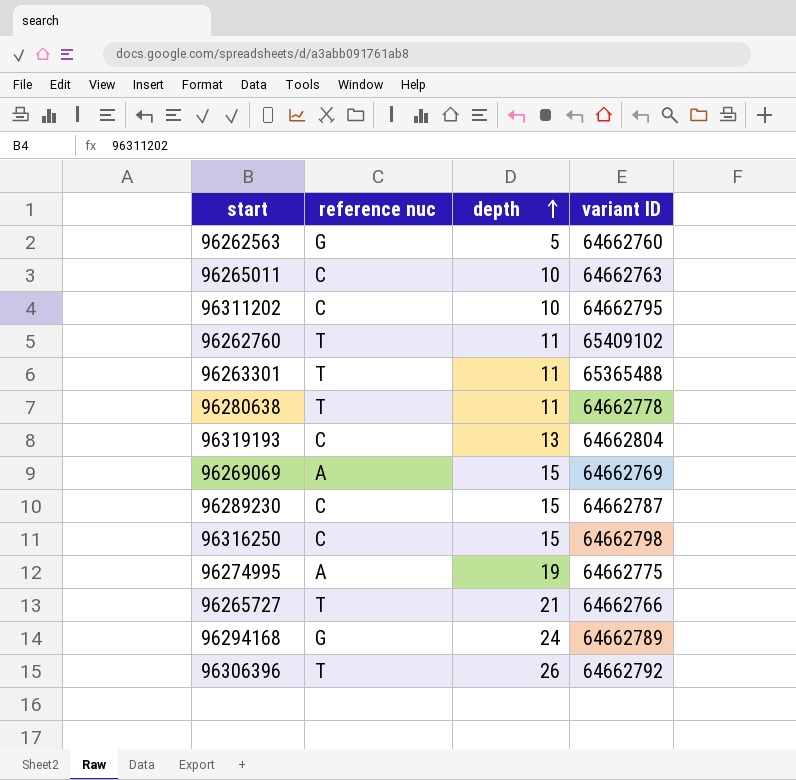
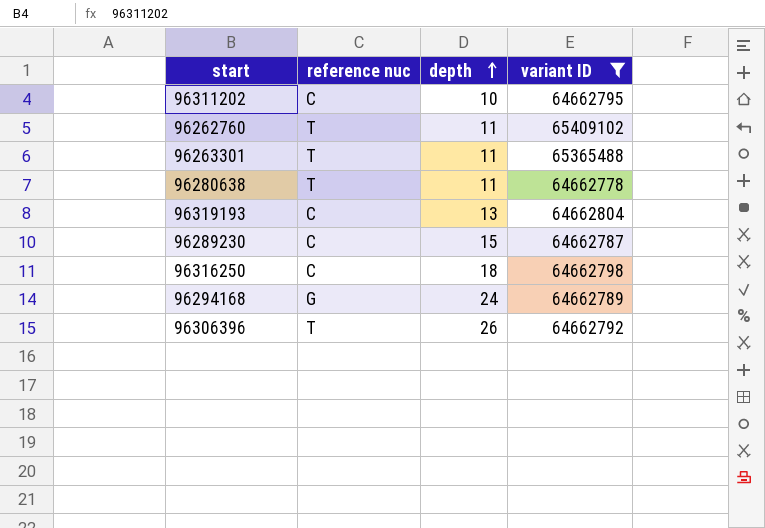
filter: none -> variant ID >= 64662778
96316250 | depth: 15 -> 18

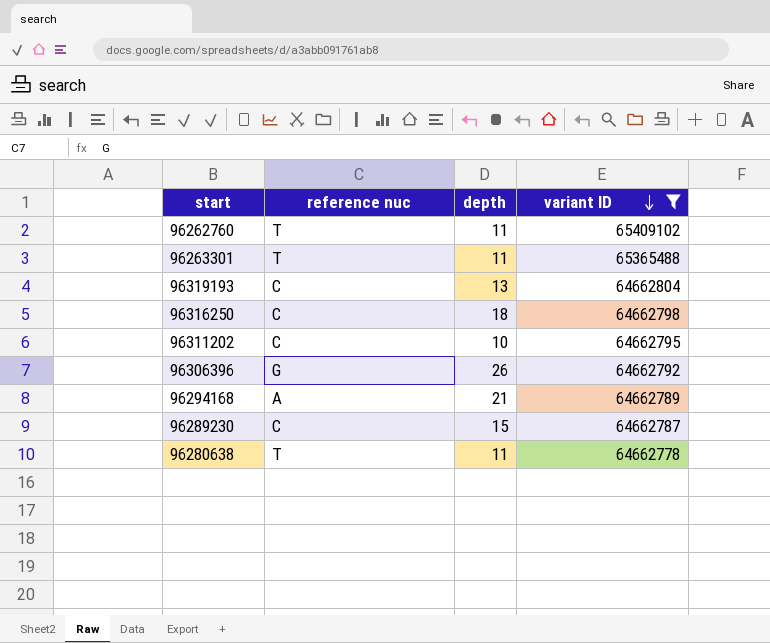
row order: depth ascending -> variant ID descending
96306396 | reference nuc: T -> G
96294168 | reference nuc: G -> A
96294168 | depth: 24 -> 21

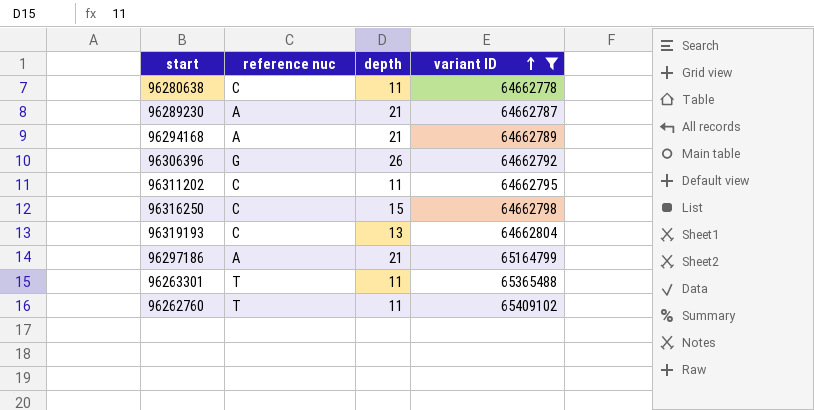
row order: variant ID descending -> variant ID ascending
96280638 | reference nuc: T -> C
96289230 | reference nuc: C -> A
96289230 | depth: 15 -> 21
96311202 | depth: 10 -> 11
96316250 | depth: 18 -> 15
row 96297186: none -> A | 21 | 65164799

